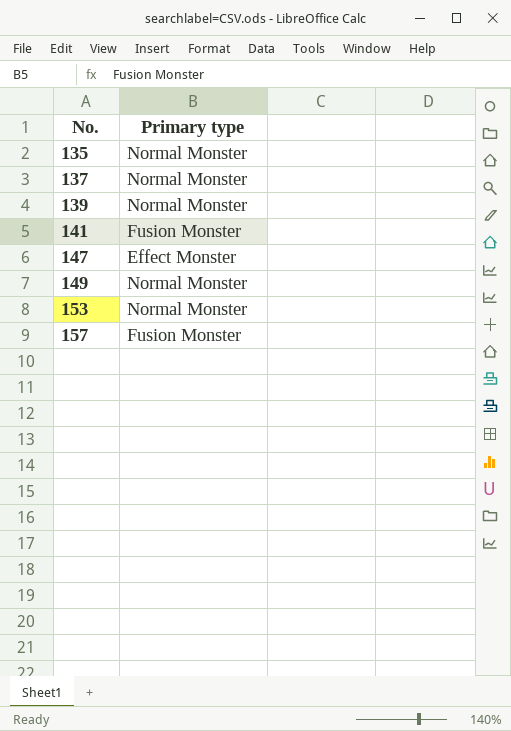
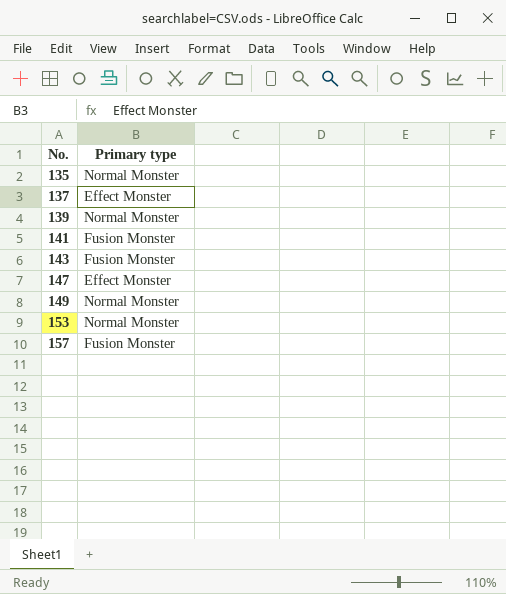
137 | Primary type: Normal Monster -> Effect Monster
row 143: none -> Fusion Monster

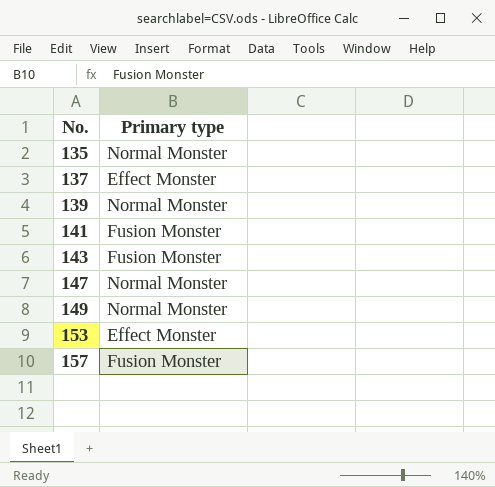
147 | Primary type: Effect Monster -> Normal Monster
153 | Primary type: Normal Monster -> Effect Monster

